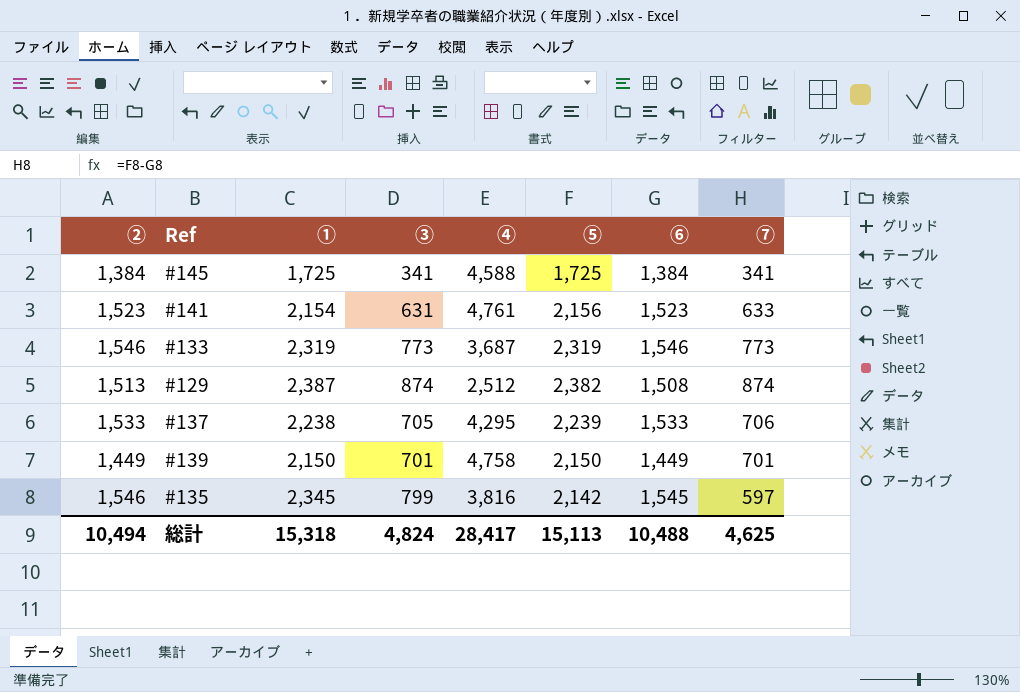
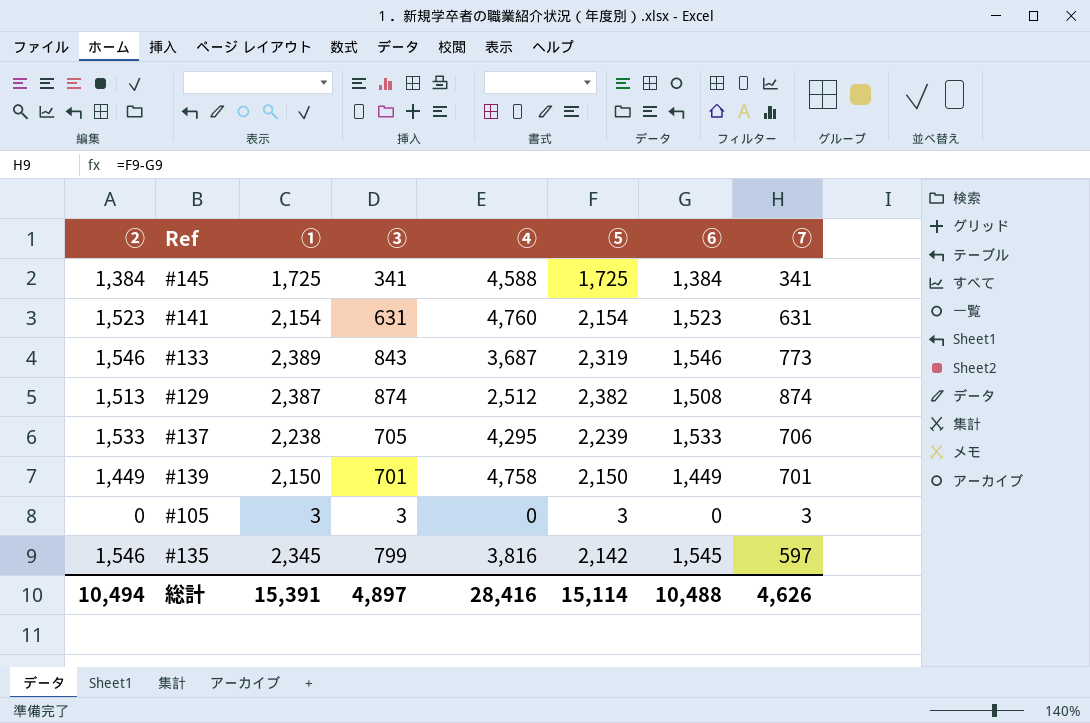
#141 | ④: 4,761 -> 4,760
#141 | ⑤: 2,156 -> 2,154
#141 | ⑦: 633 -> 631
#133 | ①: 2,319 -> 2,389
#133 | ③: 773 -> 843
row #105: none -> 0 | 3 | 3 | 0 | 3 | 0 | 3
総計 | ①: 15,318 -> 15,391
総計 | ③: 4,824 -> 4,897
総計 | ④: 28,417 -> 28,416
総計 | ⑤: 15,113 -> 15,114
総計 | ⑦: 4,625 -> 4,626

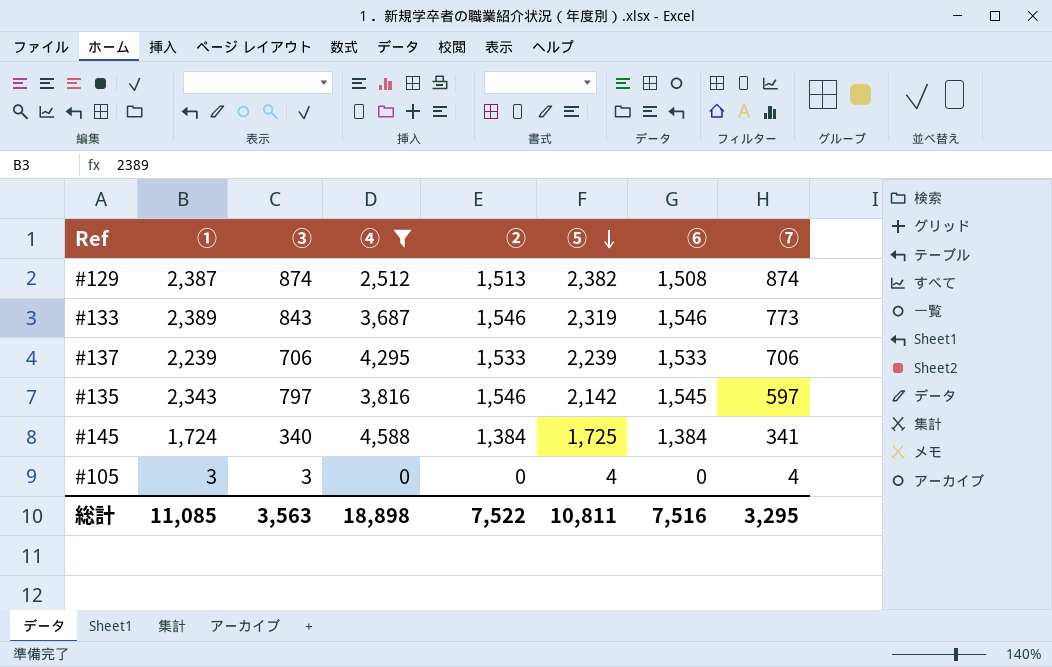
filter: none -> ④ <= 4,588
row order: none -> ⑤ descending
column ② | position: 1 -> 5
#137 | ①: 2,238 -> 2,239
#137 | ③: 705 -> 706
#135 | ①: 2,345 -> 2,343
#135 | ③: 799 -> 797
#145 | ①: 1,725 -> 1,724
#145 | ③: 341 -> 340
#105 | ⑤: 3 -> 4
#105 | ⑦: 3 -> 4
総計 | ①: 15,391 -> 11,085
総計 | ③: 4,897 -> 3,563
総計 | ④: 28,416 -> 18,898
総計 | ②: 10,494 -> 7,522
総計 | ⑤: 15,114 -> 10,811
総計 | ⑥: 10,488 -> 7,516
総計 | ⑦: 4,626 -> 3,295

